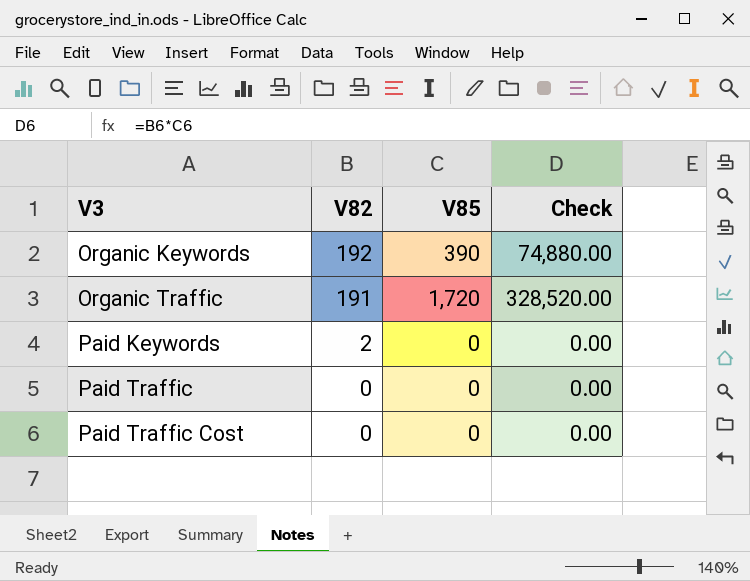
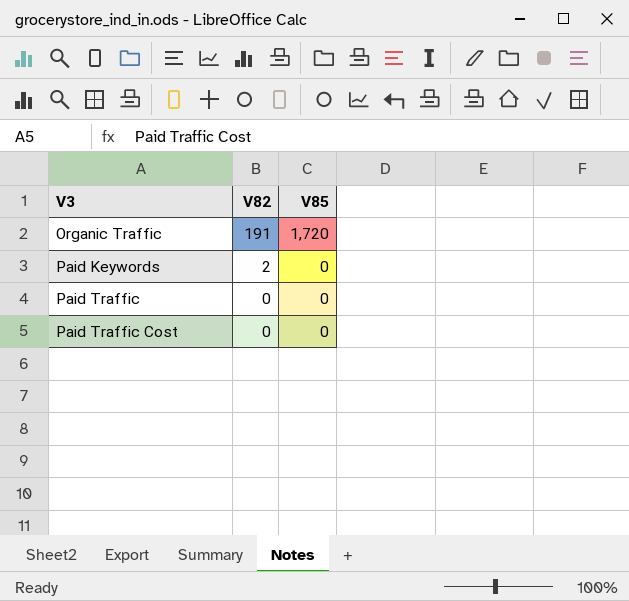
column Check | formula: [V82] * [V85] -> none
row Organic Keywords: 192 | 390 | 74,880.00 -> none

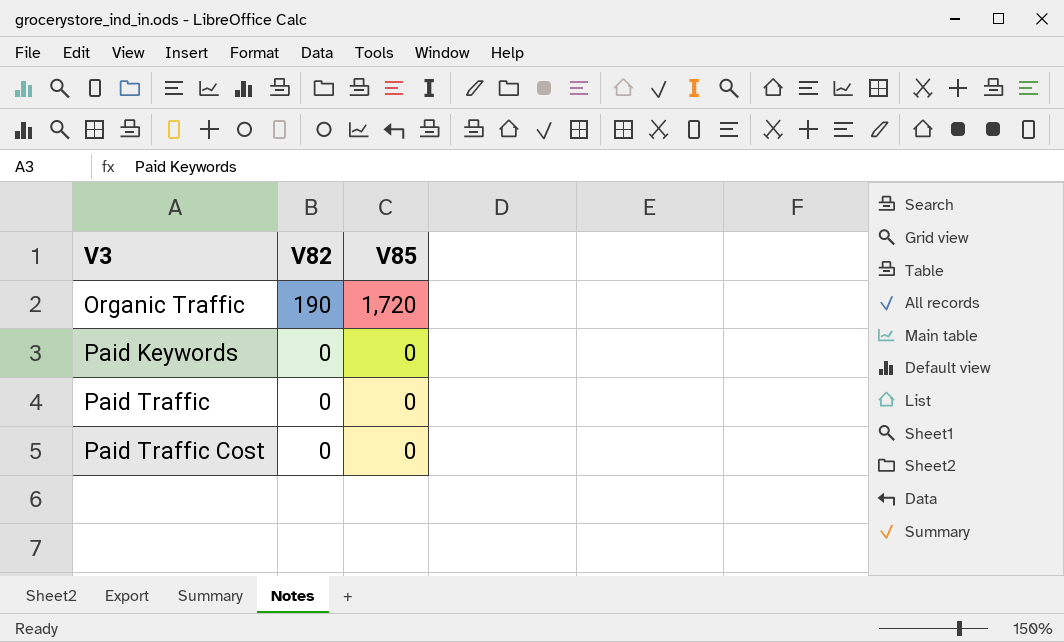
Organic Traffic | V82: 191 -> 190
Paid Keywords | V82: 2 -> 0

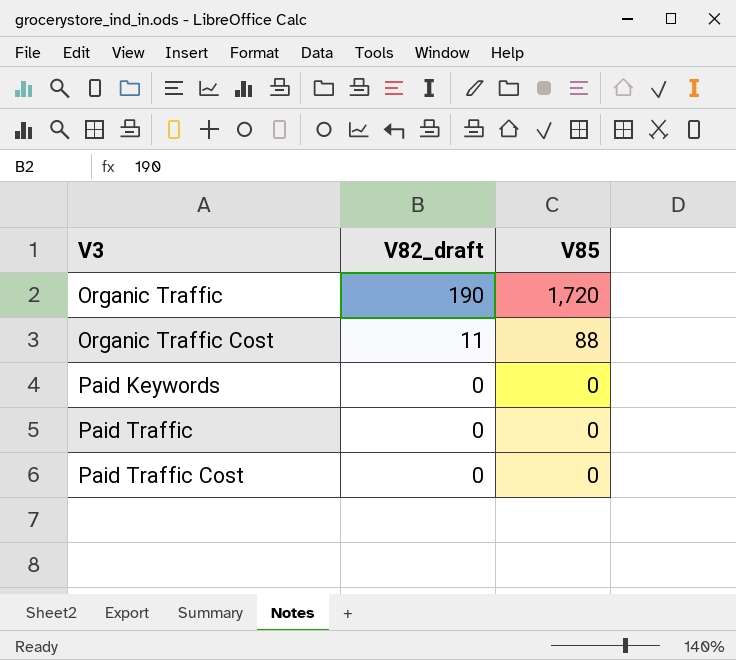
column name: V82 -> V82_draft
row Organic Traffic Cost: none -> 11 | 88

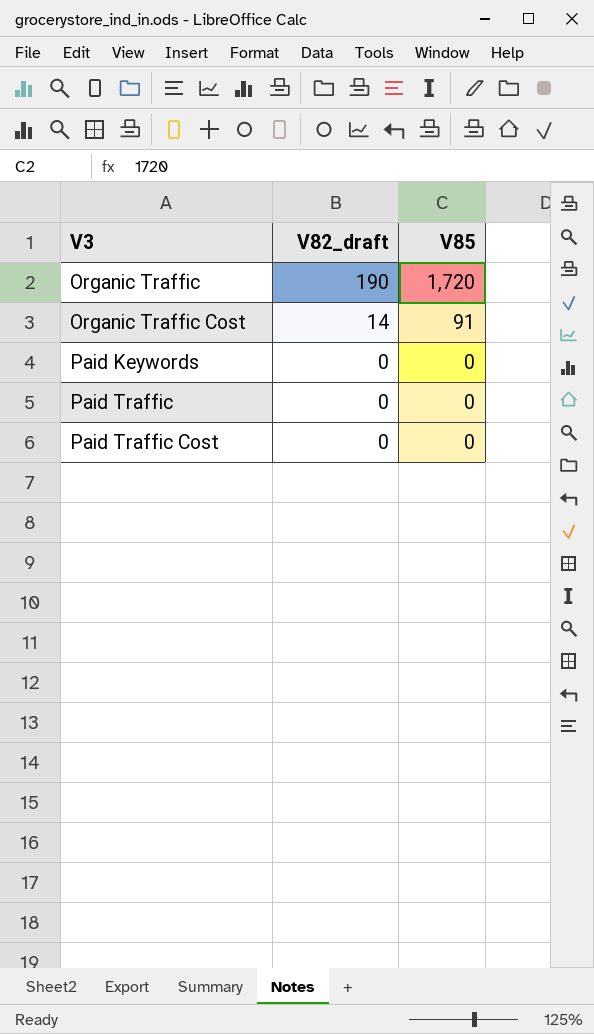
Organic Traffic Cost | V82_draft: 11 -> 14
Organic Traffic Cost | V85: 88 -> 91

